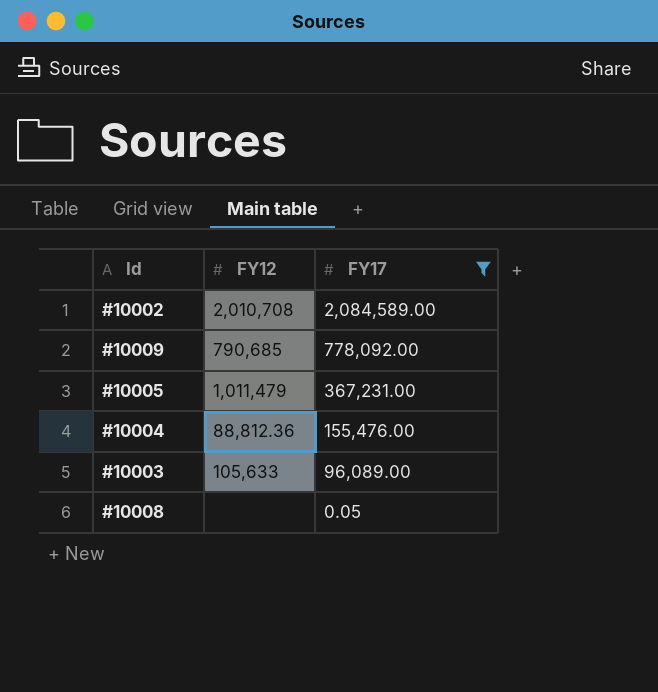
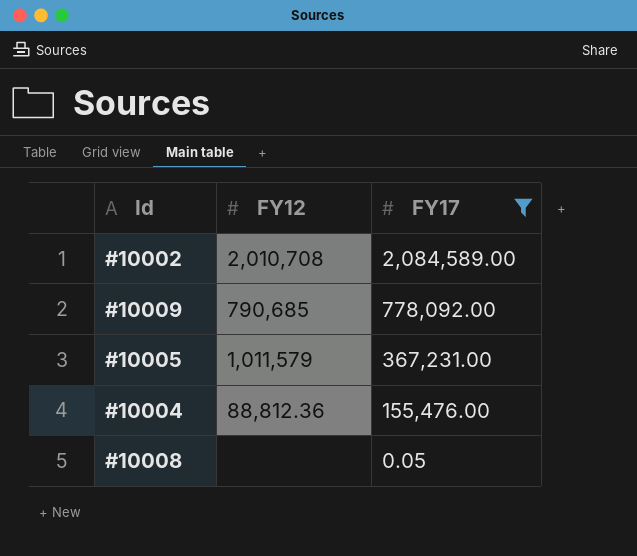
row #10003: 105,633 | 96,089.00 -> none
#10005 | FY12: 1,011,479 -> 1,011,579

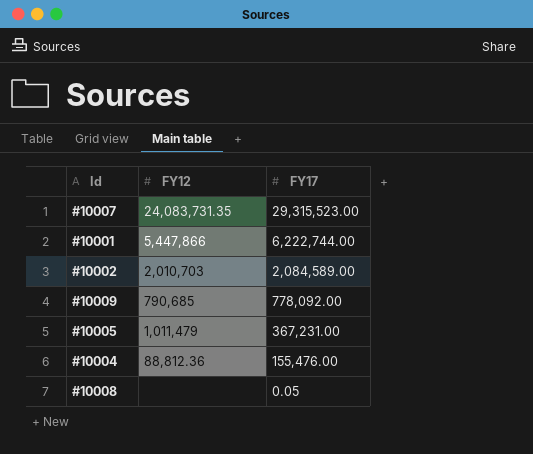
filter: FY17 <= 2,084,589.00 -> none
#10002 | FY12: 2,010,708 -> 2,010,703
#10005 | FY12: 1,011,579 -> 1,011,479

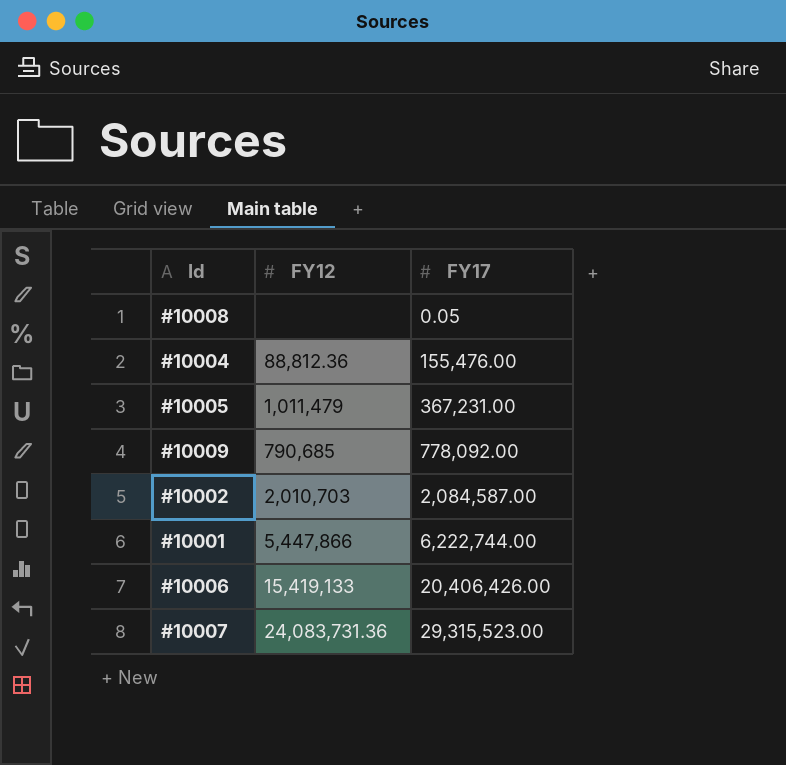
row order: FY17 descending -> FY17 ascending
#10002 | FY17: 2,084,589.00 -> 2,084,587.00
row #10006: none -> 15,419,133 | 20,406,426.00
#10007 | FY12: 24,083,731.35 -> 24,083,731.36

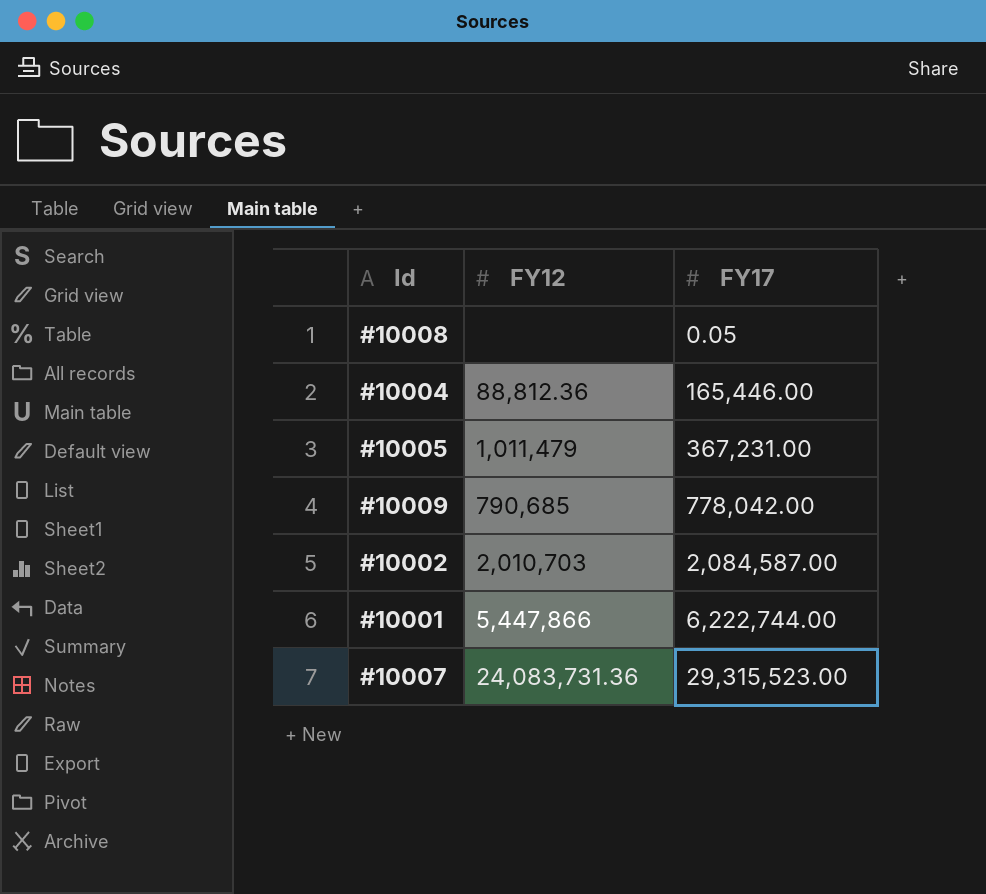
row #10006: 15,419,133 | 20,406,426.00 -> none
#10004 | FY17: 155,476.00 -> 165,446.00
#10009 | FY17: 778,092.00 -> 778,042.00

